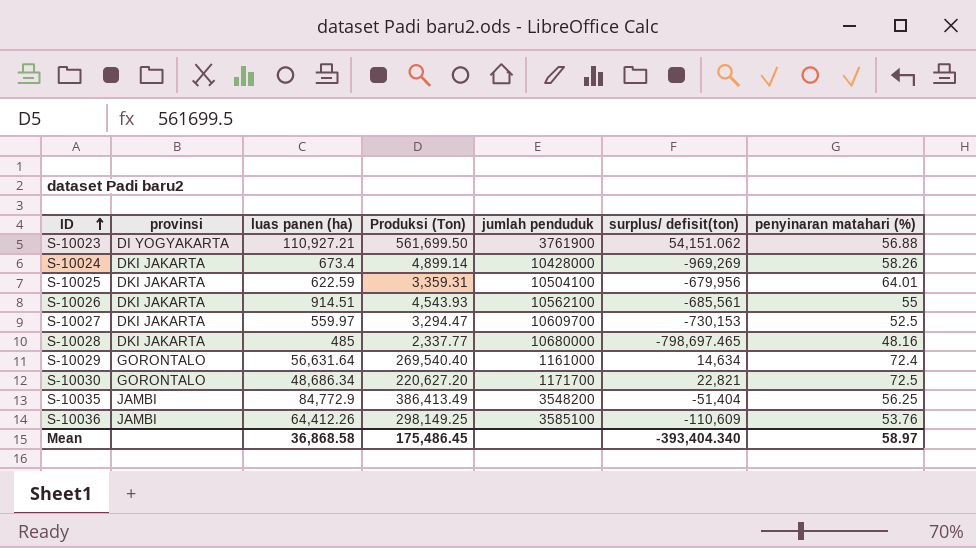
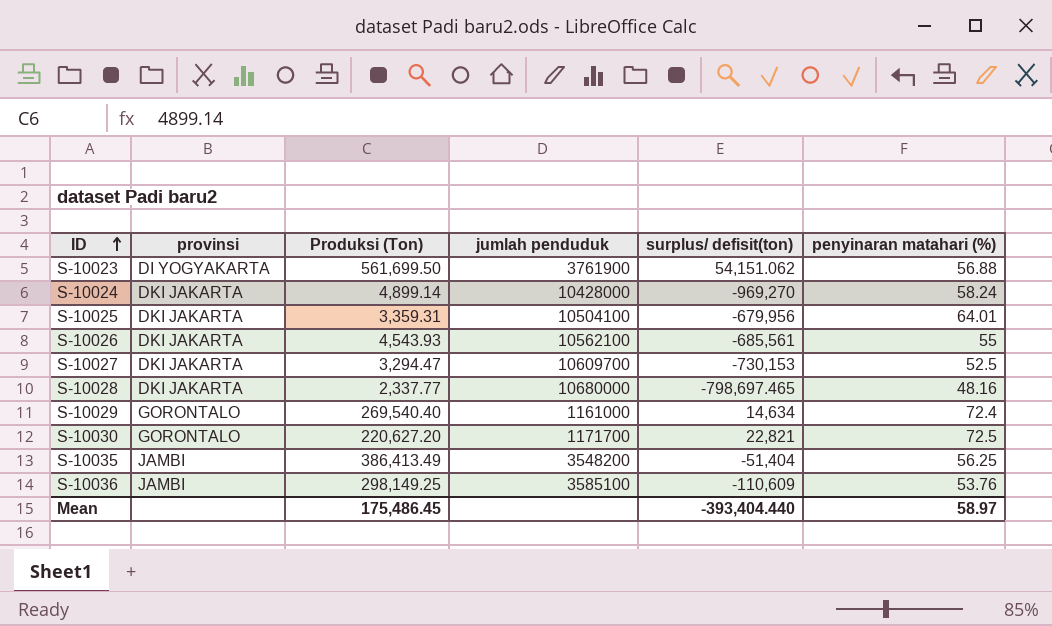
column luas panen (ha) | position: 3 -> none
S-10024 | surplus/ defisit(ton): -969,269 -> -969,270
S-10024 | penyinaran matahari (%): 58.26 -> 58.24
Mean | surplus/ defisit(ton): -393,404.340 -> -393,404.440

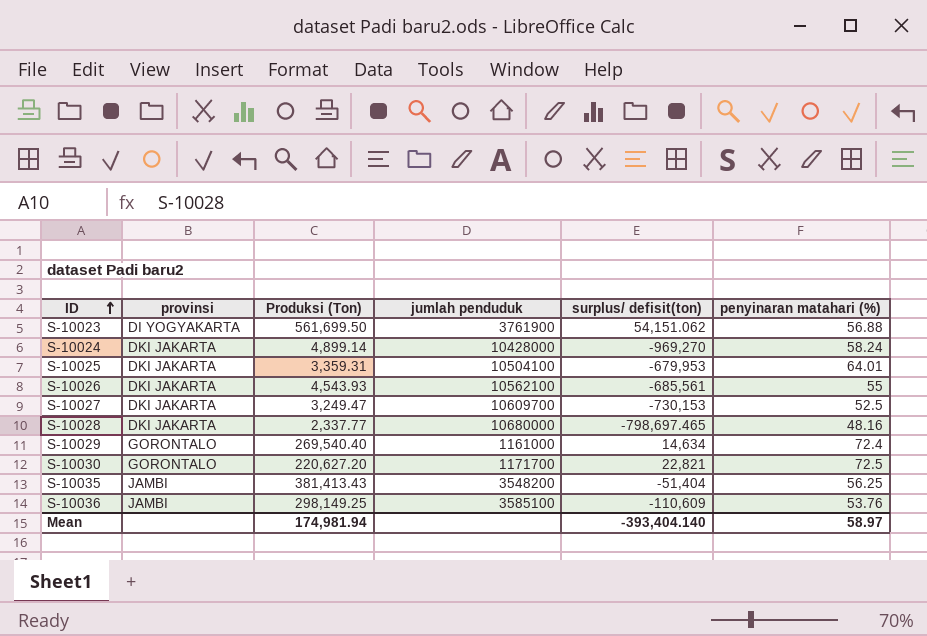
S-10025 | surplus/ defisit(ton): -679,956 -> -679,953
S-10027 | Produksi (Ton): 3,294.47 -> 3,249.47
S-10035 | Produksi (Ton): 386,413.49 -> 381,413.43
Mean | Produksi (Ton): 175,486.45 -> 174,981.94
Mean | surplus/ defisit(ton): -393,404.440 -> -393,404.140

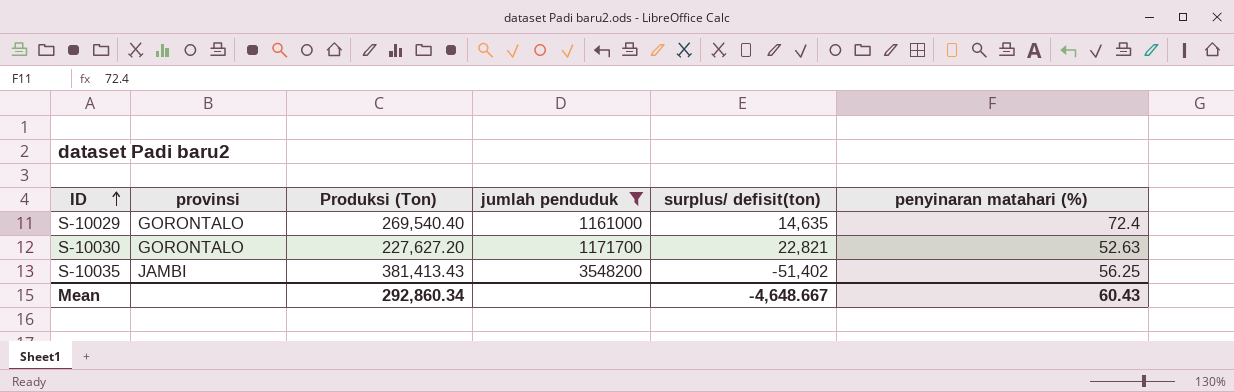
filter: none -> jumlah penduduk <= 3548200
S-10029 | surplus/ defisit(ton): 14,634 -> 14,635
S-10030 | Produksi (Ton): 220,627.20 -> 227,627.20
S-10030 | penyinaran matahari (%): 72.5 -> 52.63
S-10035 | surplus/ defisit(ton): -51,404 -> -51,402
Mean | Produksi (Ton): 174,981.94 -> 292,860.34
Mean | surplus/ defisit(ton): -393,404.140 -> -4,648.667
Mean | penyinaran matahari (%): 58.97 -> 60.43

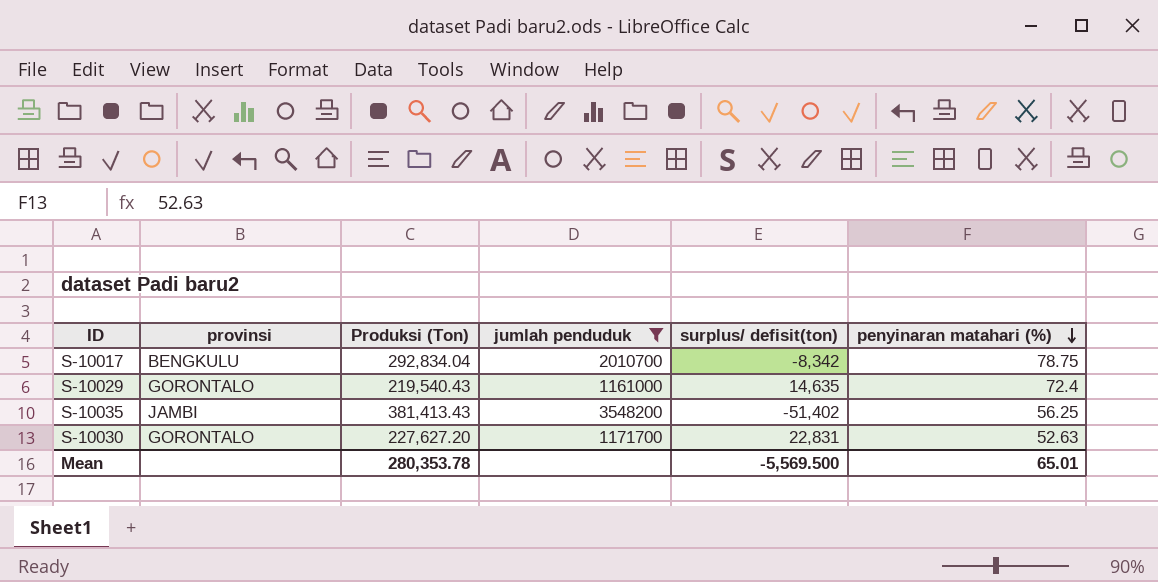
row order: ID ascending -> penyinaran matahari (%) descending
row S-10017: none -> BENGKULU | 292,834.04 | 2010700 | -8,342 | 78.75
S-10029 | Produksi (Ton): 269,540.40 -> 219,540.43
S-10030 | surplus/ defisit(ton): 22,821 -> 22,831
Mean | Produksi (Ton): 292,860.34 -> 280,353.78
Mean | surplus/ defisit(ton): -4,648.667 -> -5,569.500
Mean | penyinaran matahari (%): 60.43 -> 65.01

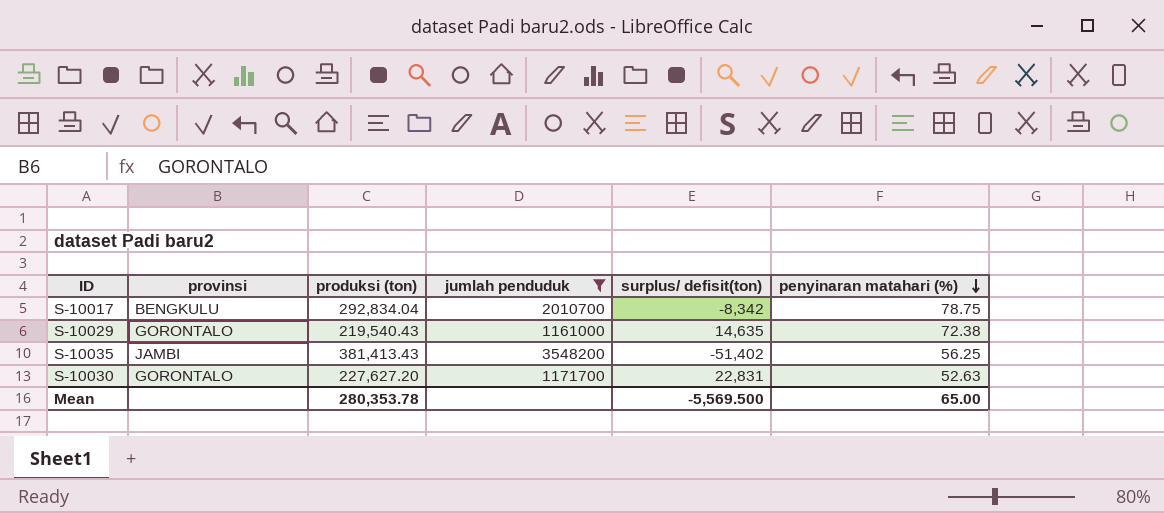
column name: Produksi (Ton) -> produksi (ton)
S-10029 | penyinaran matahari (%): 72.4 -> 72.38
Mean | penyinaran matahari (%): 65.01 -> 65.00

